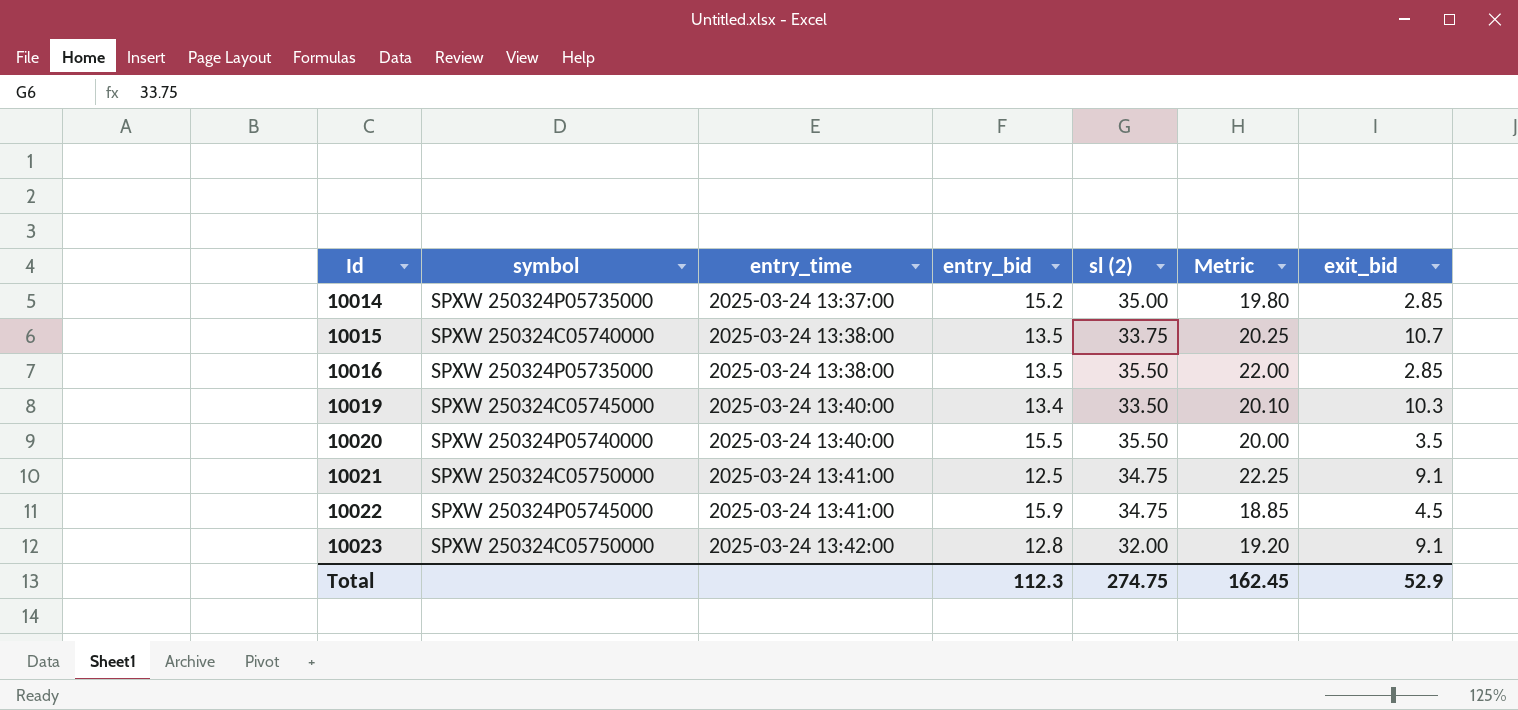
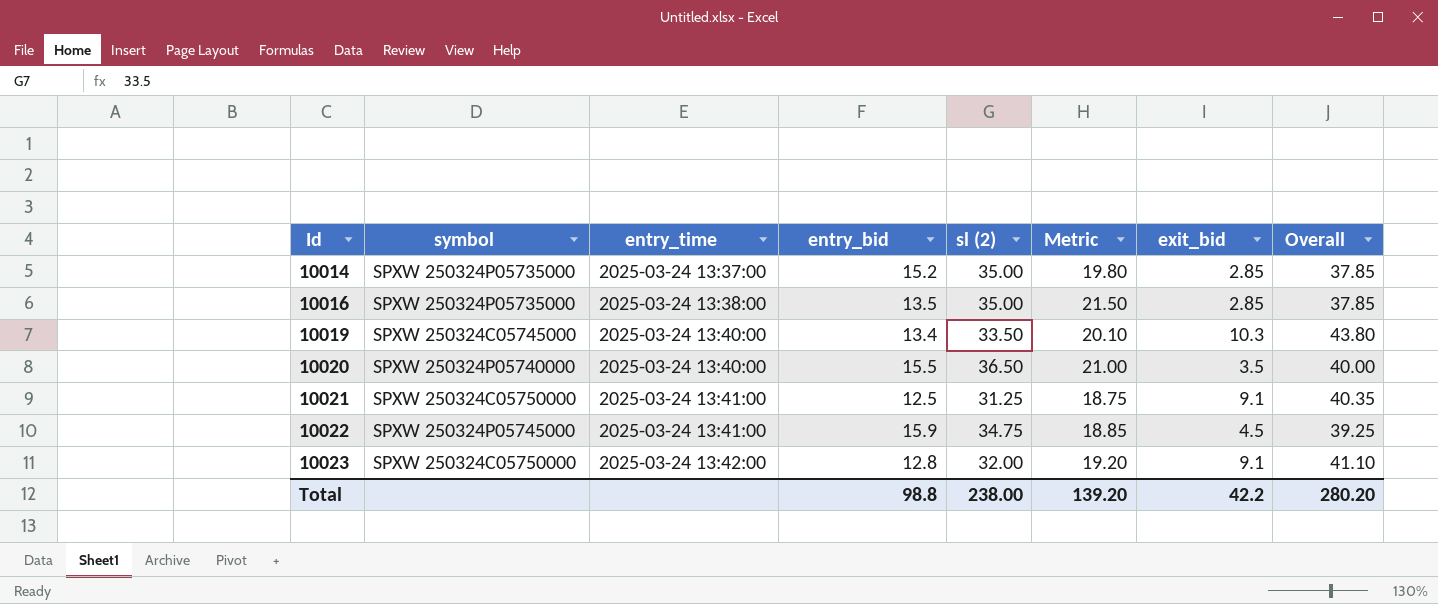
column Overall | formula: none -> [sl (2)] + [exit_bid]
row 10015: SPXW 250324C05740000 | 2025-03-24 13:38:00 | 13.5 | 33.75 | 20.25 | 10.7 -> none
10016 | sl (2): 35.50 -> 35.00
10016 | Metric: 22.00 -> 21.50
10020 | sl (2): 35.50 -> 36.50
10020 | Metric: 20.00 -> 21.00
10021 | sl (2): 34.75 -> 31.25
10021 | Metric: 22.25 -> 18.75
Total | entry_bid: 112.3 -> 98.8
Total | sl (2): 274.75 -> 238.00
Total | Metric: 162.45 -> 139.20
Total | exit_bid: 52.9 -> 42.2

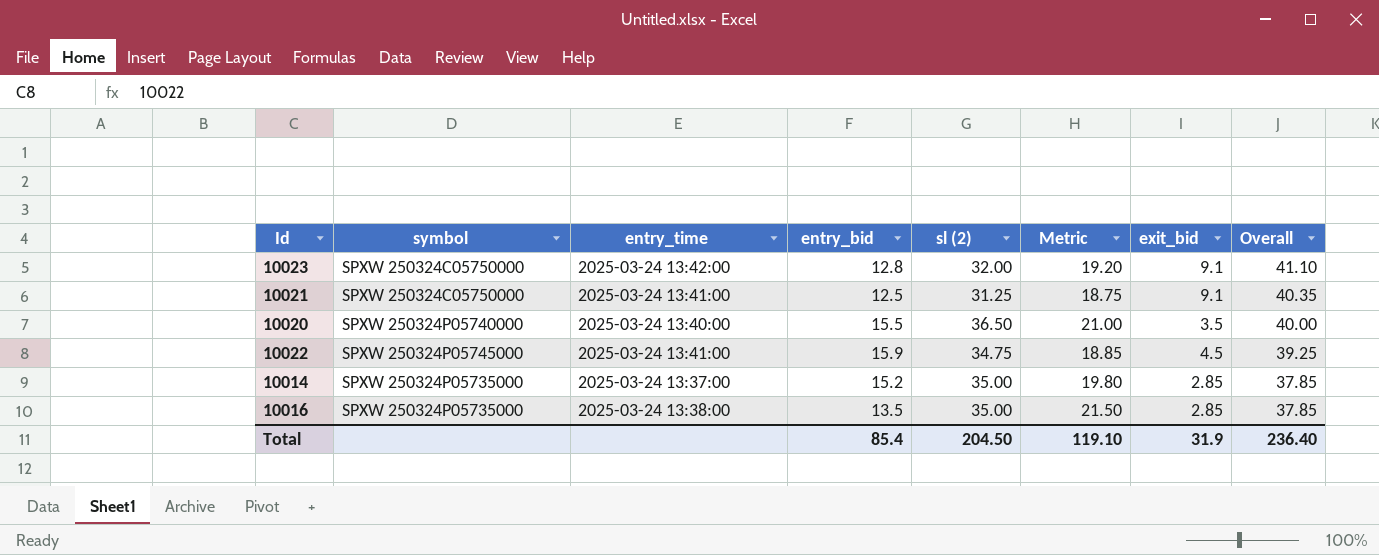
row order: Id ascending -> Overall descending
row 10019: SPXW 250324C05745000 | 2025-03-24 13:40:00 | 13.4 | 33.50 | 20.10 | 10.3 | 43.80 -> none
Total | entry_bid: 98.8 -> 85.4
Total | sl (2): 238.00 -> 204.50
Total | Metric: 139.20 -> 119.10
Total | exit_bid: 42.2 -> 31.9
Total | Overall: 280.20 -> 236.40

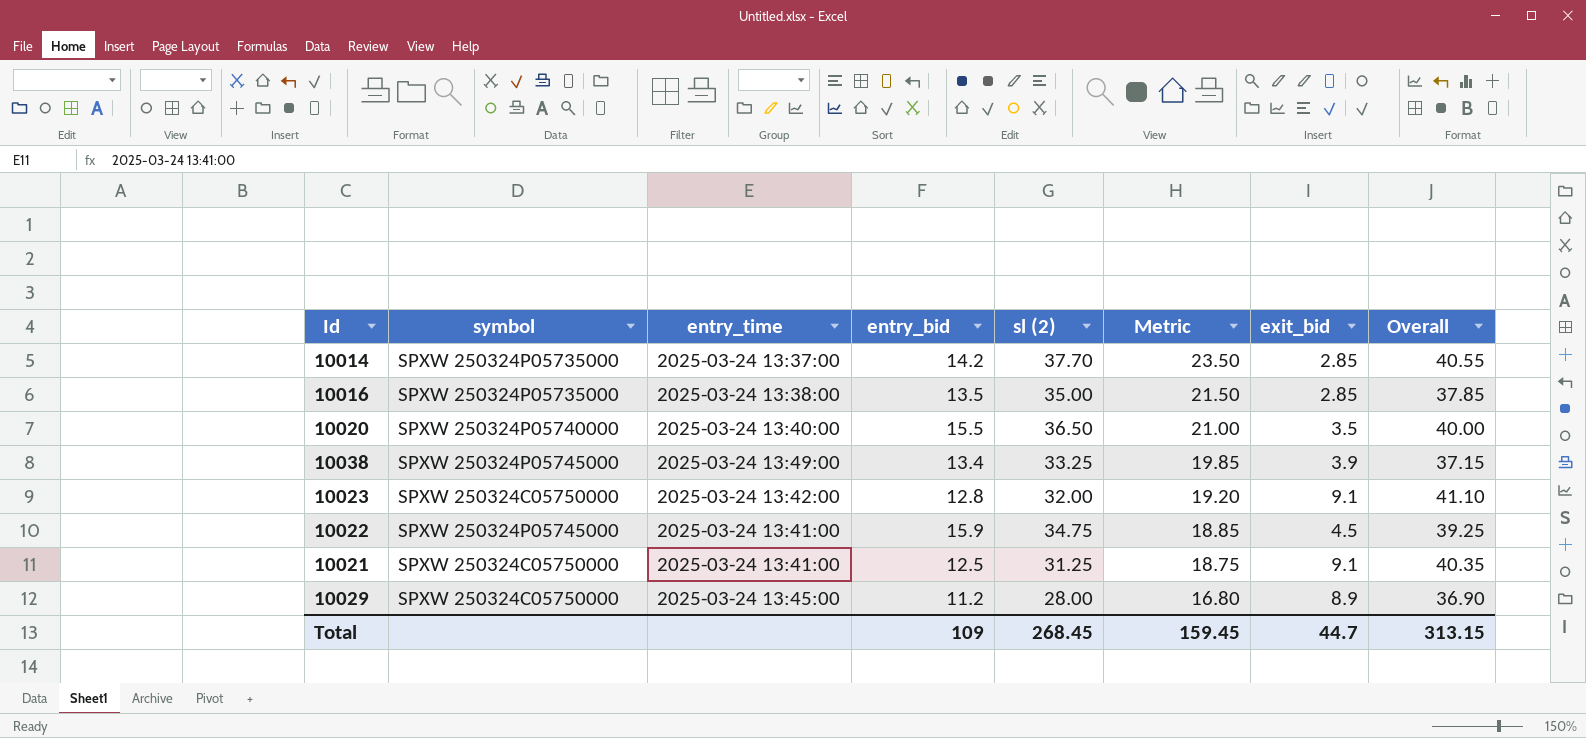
row order: Overall descending -> Metric descending
10014 | entry_bid: 15.2 -> 14.2
10014 | sl (2): 35.00 -> 37.70
10014 | Metric: 19.80 -> 23.50
10014 | Overall: 37.85 -> 40.55
row 10038: none -> SPXW 250324P05745000 | 2025-03-24 13:49:00 | 13.4 | 33.25 | 19.85 | 3.9 | 37.15
row 10029: none -> SPXW 250324C05750000 | 2025-03-24 13:45:00 | 11.2 | 28.00 | 16.80 | 8.9 | 36.90
Total | entry_bid: 85.4 -> 109
Total | sl (2): 204.50 -> 268.45
Total | Metric: 119.10 -> 159.45
Total | exit_bid: 31.9 -> 44.7
Total | Overall: 236.40 -> 313.15

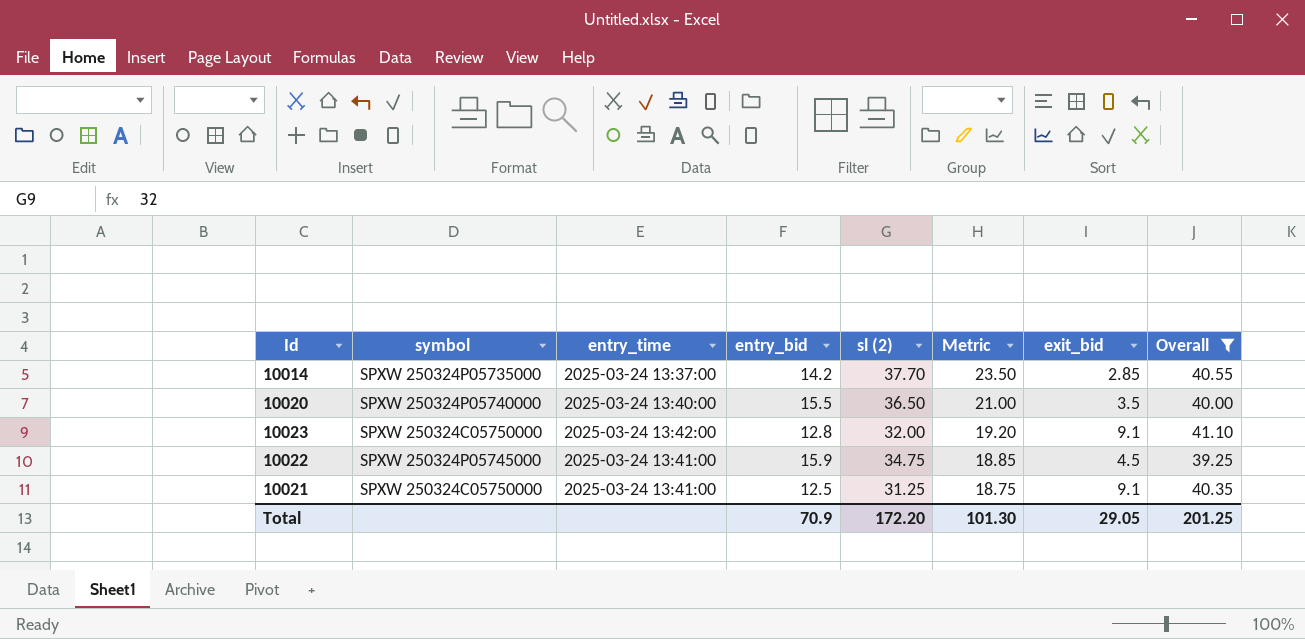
filter: none -> Overall >= 39.25
Total | entry_bid: 109 -> 70.9
Total | sl (2): 268.45 -> 172.20
Total | Metric: 159.45 -> 101.30
Total | exit_bid: 44.7 -> 29.05
Total | Overall: 313.15 -> 201.25

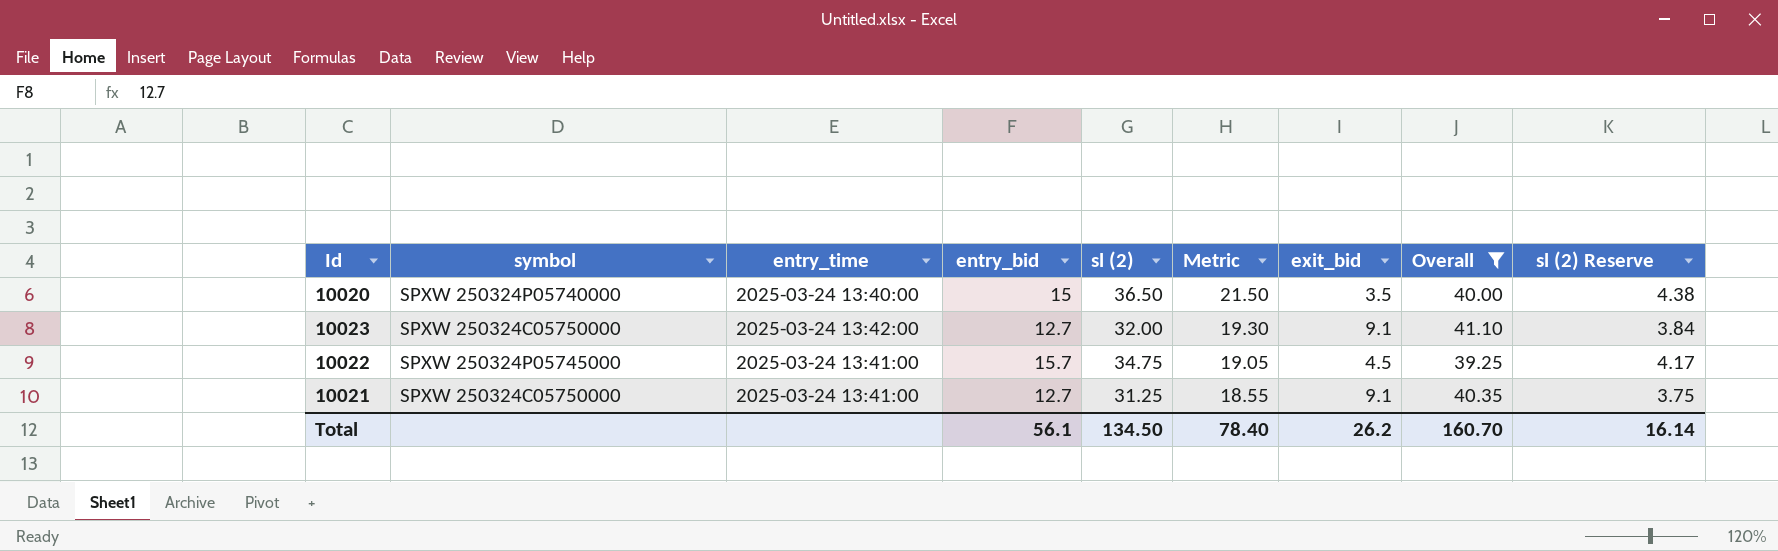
column sl (2) Reserve | formula: none -> [sl (2)] * 0.12
row 10014: SPXW 250324P05735000 | 2025-03-24 13:37:00 | 14.2 | 37.70 | 23.50 | 2.85 | 40.55 -> none
10020 | entry_bid: 15.5 -> 15
10020 | Metric: 21.00 -> 21.50
10023 | entry_bid: 12.8 -> 12.7
10023 | Metric: 19.20 -> 19.30
10022 | entry_bid: 15.9 -> 15.7
10022 | Metric: 18.85 -> 19.05
10021 | entry_bid: 12.5 -> 12.7
10021 | Metric: 18.75 -> 18.55
Total | entry_bid: 70.9 -> 56.1
Total | sl (2): 172.20 -> 134.50
Total | Metric: 101.30 -> 78.40
Total | exit_bid: 29.05 -> 26.2
Total | Overall: 201.25 -> 160.70

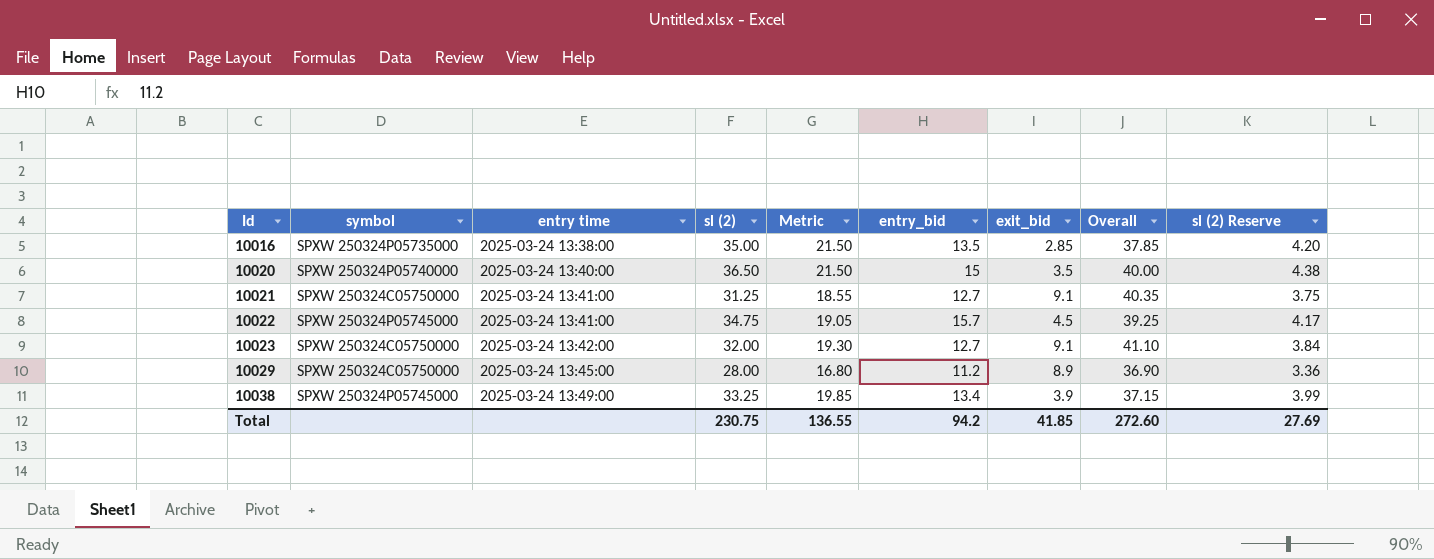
filter: Overall >= 39.25 -> none
row order: Metric descending -> Id ascending
column name: entry_time -> entry time
column entry_bid | position: 4 -> 6
Total | sl (2): 134.50 -> 230.75
Total | Metric: 78.40 -> 136.55
Total | entry_bid: 56.1 -> 94.2
Total | exit_bid: 26.2 -> 41.85
Total | Overall: 160.70 -> 272.60
Total | sl (2) Reserve: 16.14 -> 27.69

